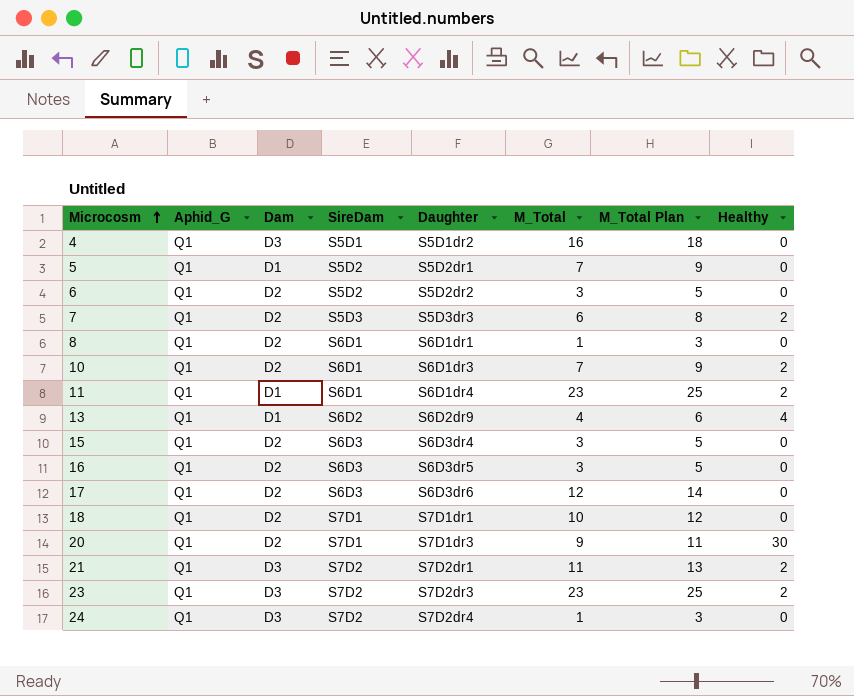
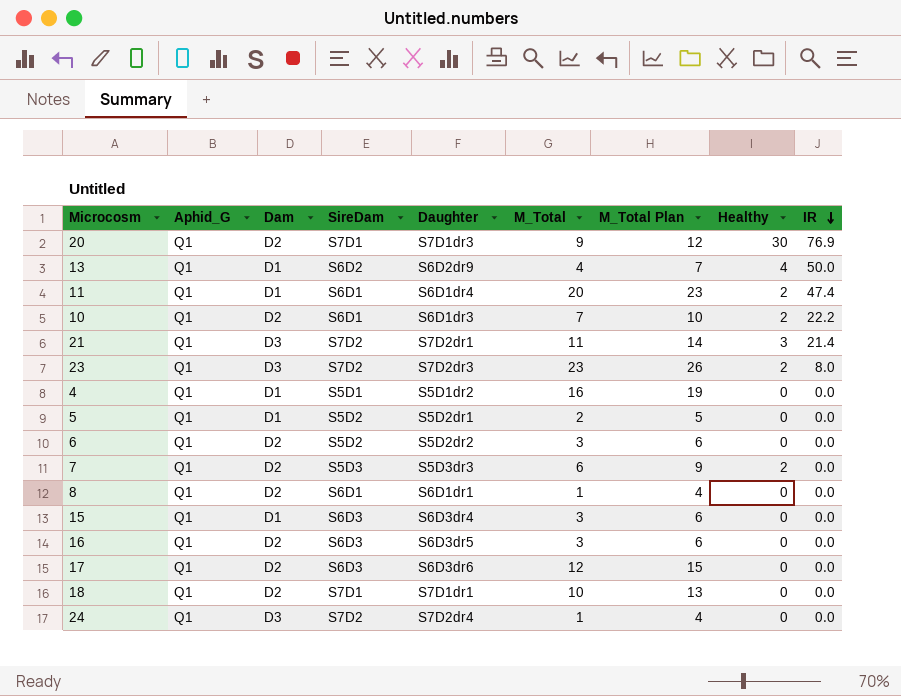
row order: Microcosm ascending -> IR descending
column M_Total Plan | formula: [M_Total] + 2 -> [M_Total] + 3
column IR | position: none -> 9
11 | M_Total: 23 -> 20
21 | Healthy: 2 -> 3
4 | Dam: D3 -> D1
5 | M_Total: 7 -> 2
15 | Dam: D2 -> D1

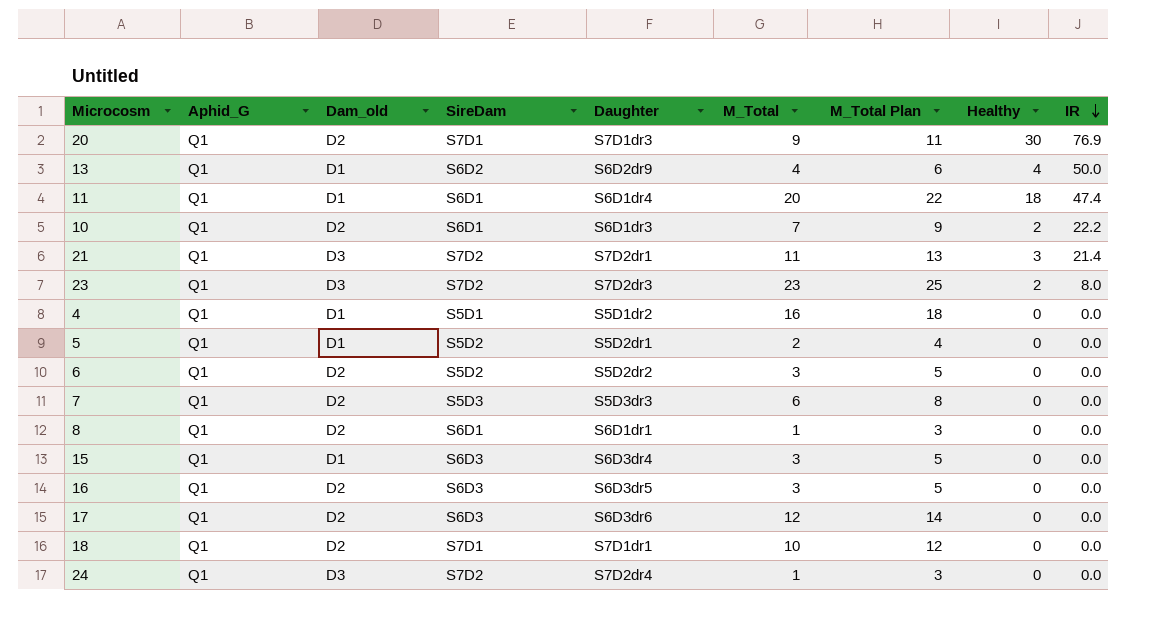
column name: Dam -> Dam_old
column M_Total Plan | formula: [M_Total] + 3 -> [M_Total] + 2
11 | Healthy: 2 -> 18
7 | Healthy: 2 -> 0

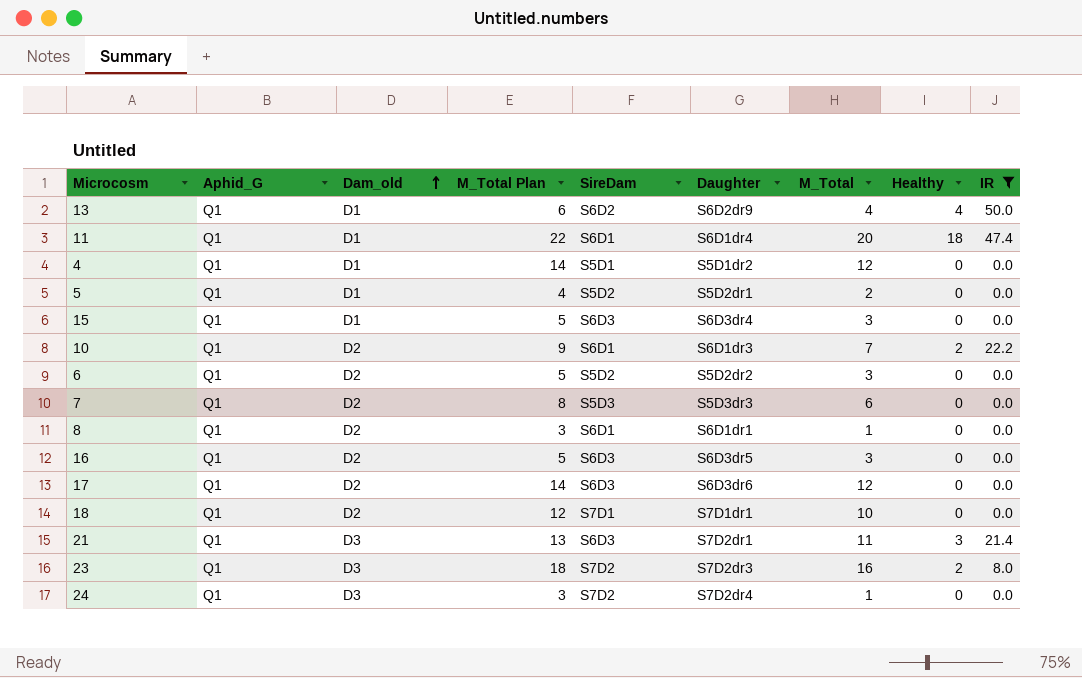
filter: none -> IR != 76.9
row order: IR descending -> Dam_old ascending
column M_Total Plan | position: 7 -> 4
4 | M_Total Plan: 18 -> 14
4 | M_Total: 16 -> 12
21 | SireDam: S7D2 -> S6D3
23 | M_Total Plan: 25 -> 18
23 | M_Total: 23 -> 16

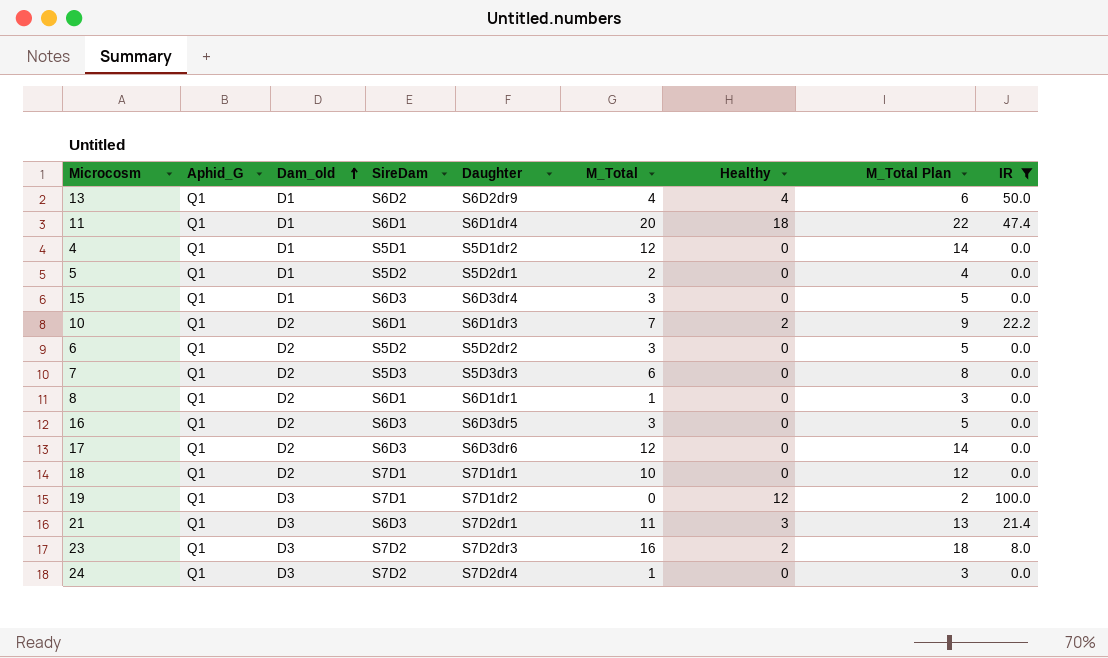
column M_Total Plan | position: 4 -> 8
row 19: none -> Q1 | D3 | S7D1 | S7D1dr2 | 0 | 12 | 2 | 100.0

